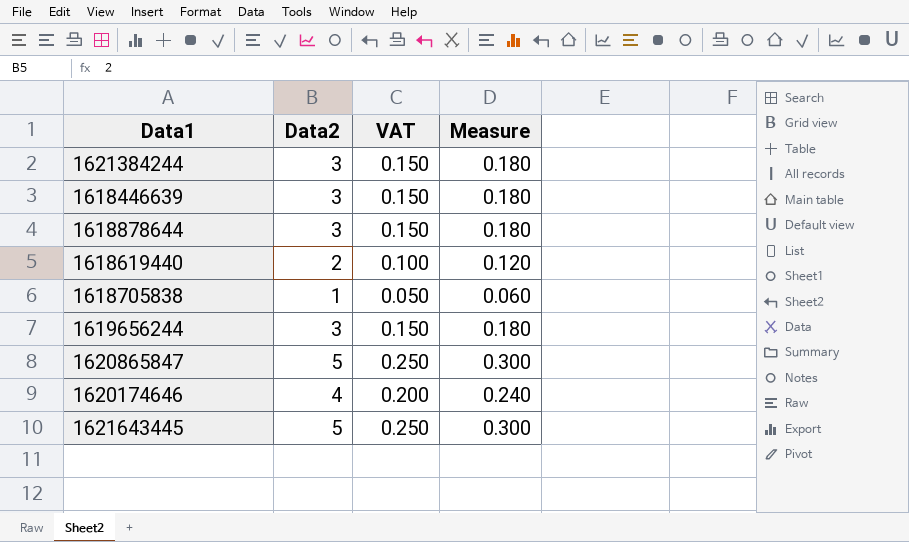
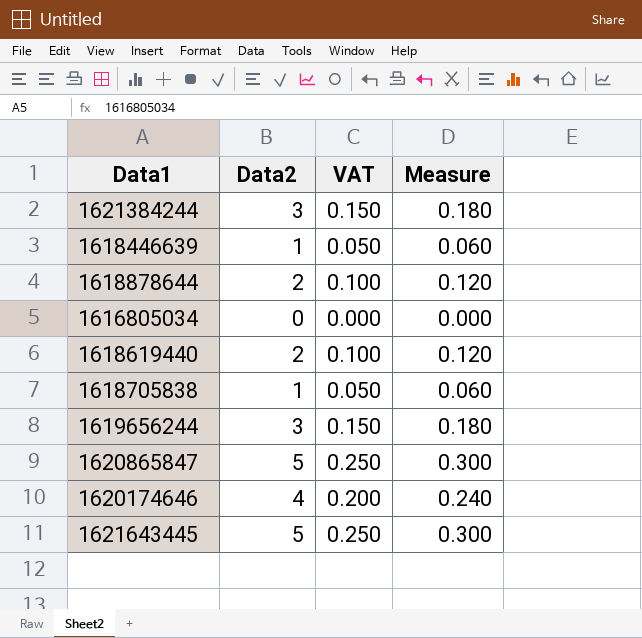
1618446639 | Data2: 3 -> 1
1618446639 | VAT: 0.150 -> 0.050
1618446639 | Measure: 0.180 -> 0.060
1618878644 | Data2: 3 -> 2
1618878644 | VAT: 0.150 -> 0.100
1618878644 | Measure: 0.180 -> 0.120
row 1616805034: none -> 0 | 0.000 | 0.000

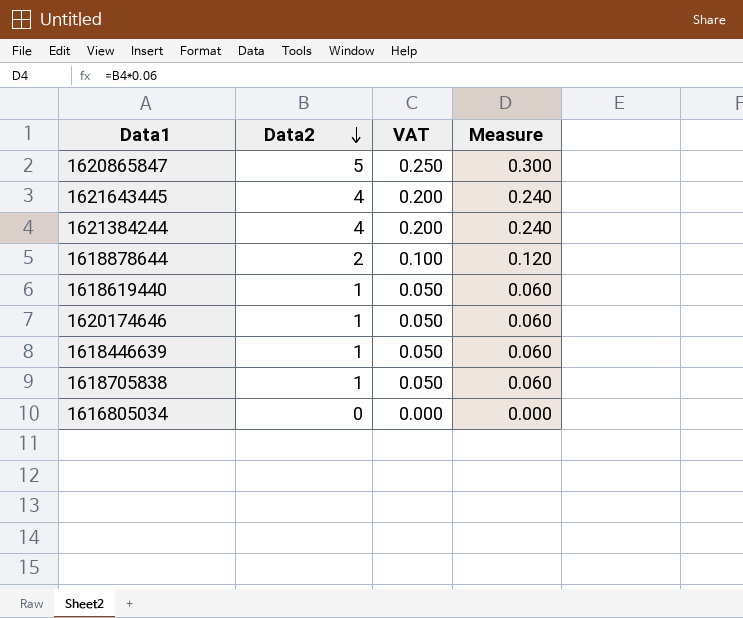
row order: none -> Data2 descending
row 1619656244: 3 | 0.150 | 0.180 -> none
1621643445 | Data2: 5 -> 4
1621643445 | VAT: 0.250 -> 0.200
1621643445 | Measure: 0.300 -> 0.240
1621384244 | Data2: 3 -> 4
1621384244 | VAT: 0.150 -> 0.200
1621384244 | Measure: 0.180 -> 0.240
1618619440 | Data2: 2 -> 1
1618619440 | VAT: 0.100 -> 0.050
1618619440 | Measure: 0.120 -> 0.060
1620174646 | Data2: 4 -> 1
1620174646 | VAT: 0.200 -> 0.050
1620174646 | Measure: 0.240 -> 0.060

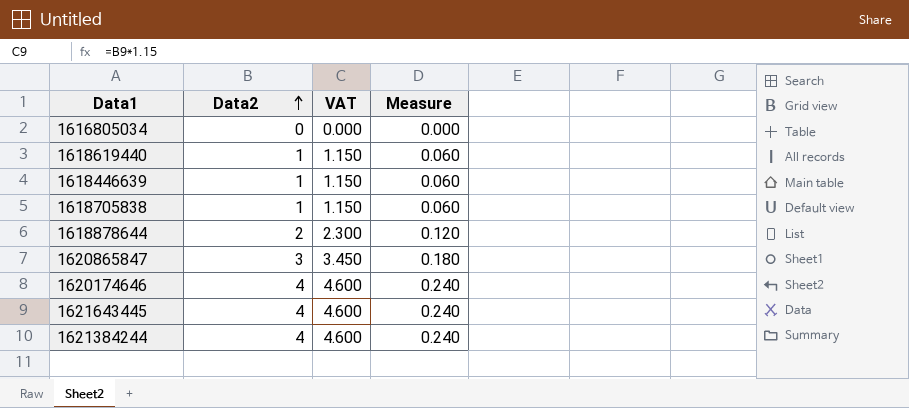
row order: Data2 descending -> Data2 ascending
column VAT | formula: [Data2] * 0.05 -> [Data2] * 1.15
1620865847 | Data2: 5 -> 3
1620865847 | Measure: 0.300 -> 0.180
1620174646 | Data2: 1 -> 4
1620174646 | Measure: 0.060 -> 0.240

